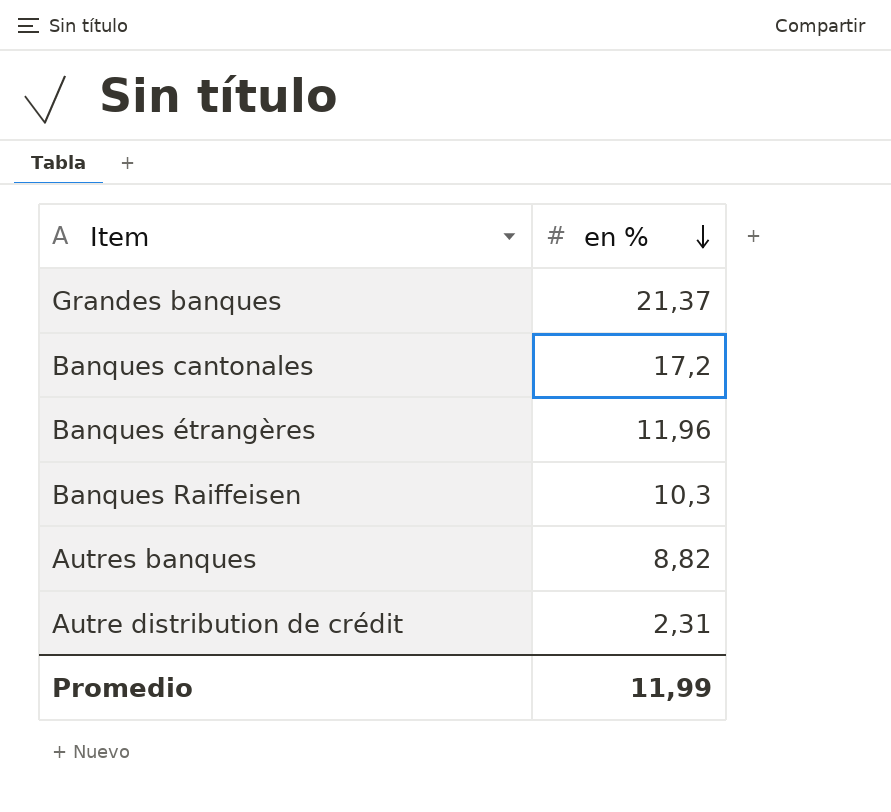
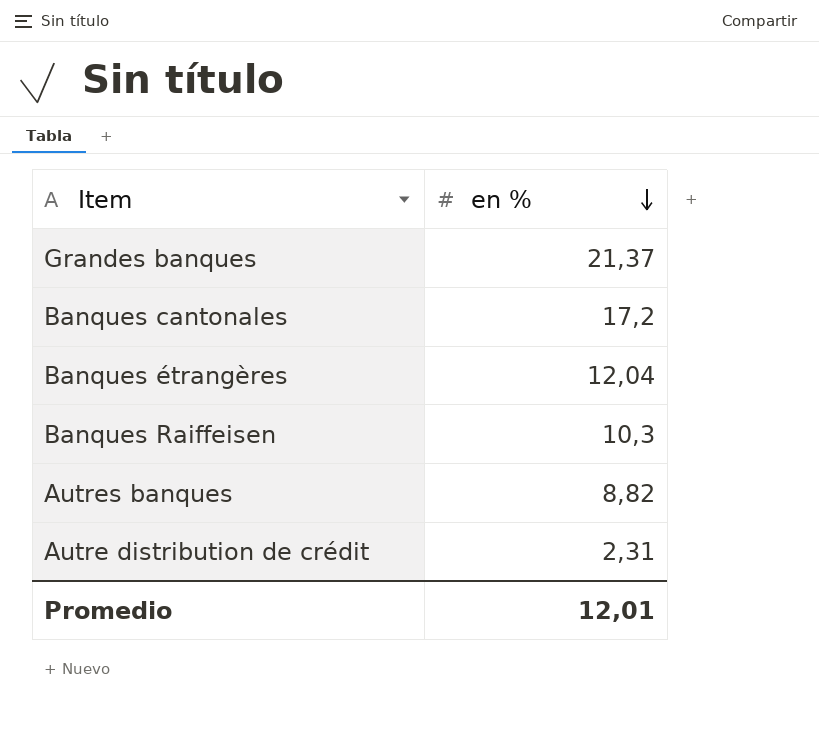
Banques étrangères | en %: 11,96 -> 12,04
Promedio | en %: 11,99 -> 12,01

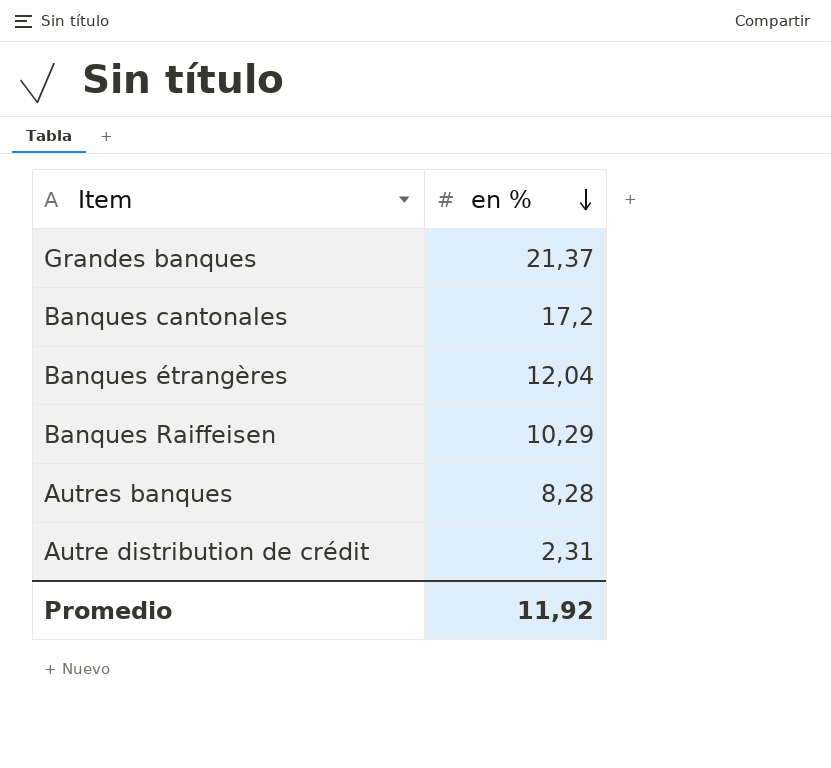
Banques Raiffeisen | en %: 10,3 -> 10,29
Autres banques | en %: 8,82 -> 8,28
Promedio | en %: 12,01 -> 11,92

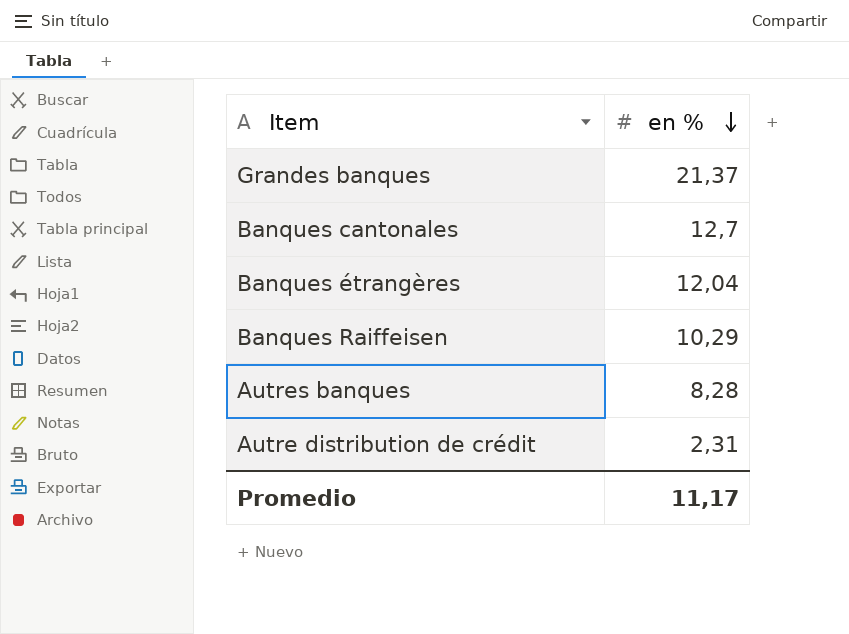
Banques cantonales | en %: 17,2 -> 12,7
Promedio | en %: 11,92 -> 11,17

